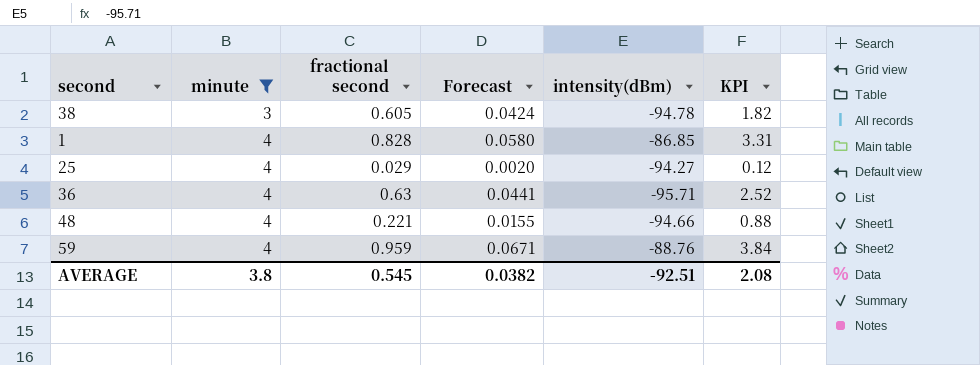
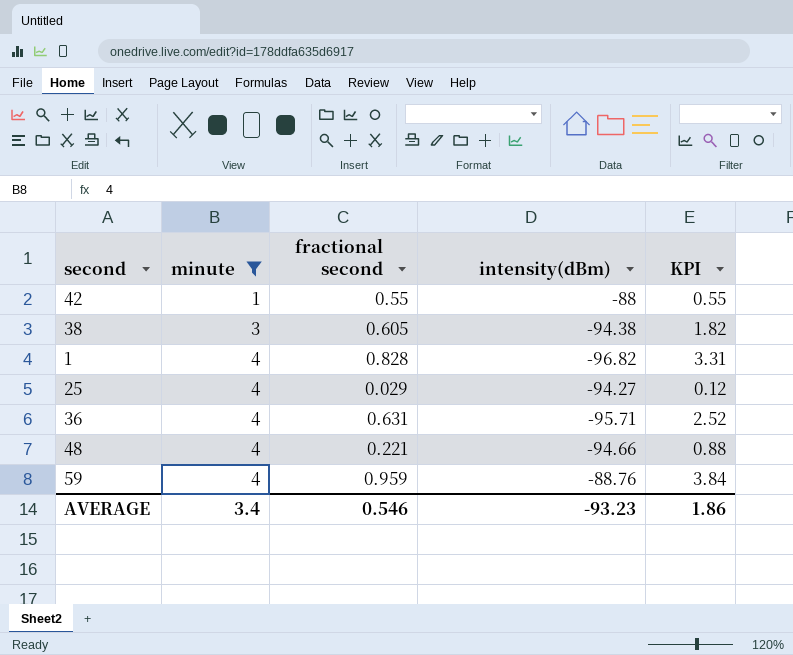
column Forecast | formula: [fractional second] * 0.07 -> none
row 42: none -> 1 | 0.55 | -88 | 0.55
38 | intensity(dBm): -94.78 -> -94.38
1 | intensity(dBm): -86.85 -> -96.82
36 | fractional second: 0.63 -> 0.631
AVERAGE | minute: 3.8 -> 3.4
AVERAGE | fractional second: 0.545 -> 0.546
AVERAGE | intensity(dBm): -92.51 -> -93.23
AVERAGE | KPI: 2.08 -> 1.86

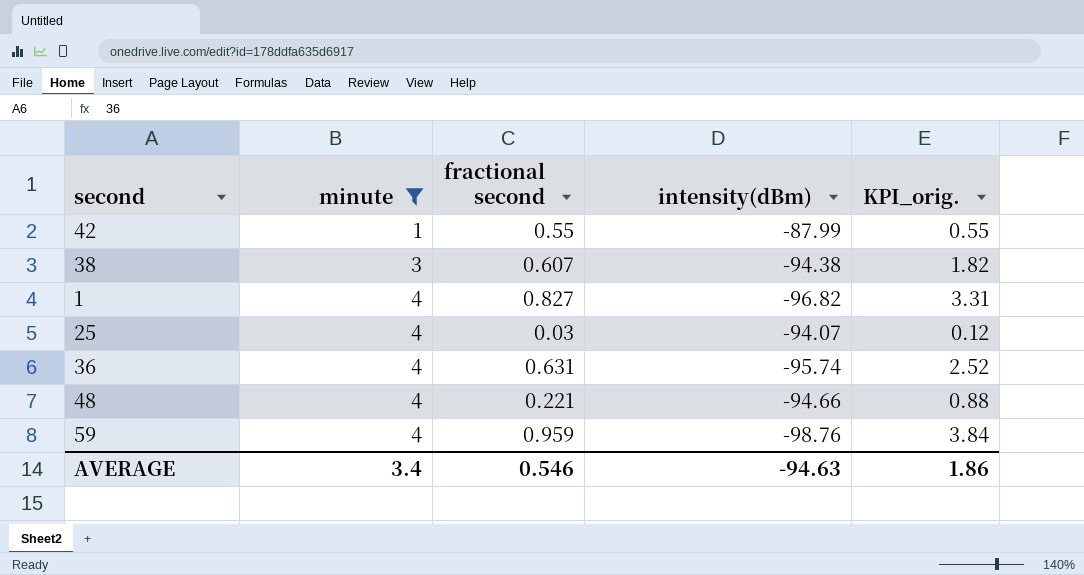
column name: KPI -> KPI_orig.
42 | intensity(dBm): -88 -> -87.99
38 | fractional second: 0.605 -> 0.607
1 | fractional second: 0.828 -> 0.827
25 | fractional second: 0.029 -> 0.03
25 | intensity(dBm): -94.27 -> -94.07
36 | intensity(dBm): -95.71 -> -95.74
59 | intensity(dBm): -88.76 -> -98.76
AVERAGE | intensity(dBm): -93.23 -> -94.63

